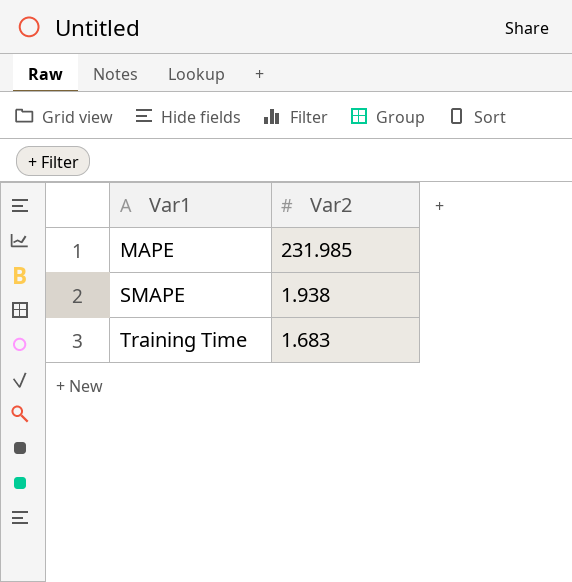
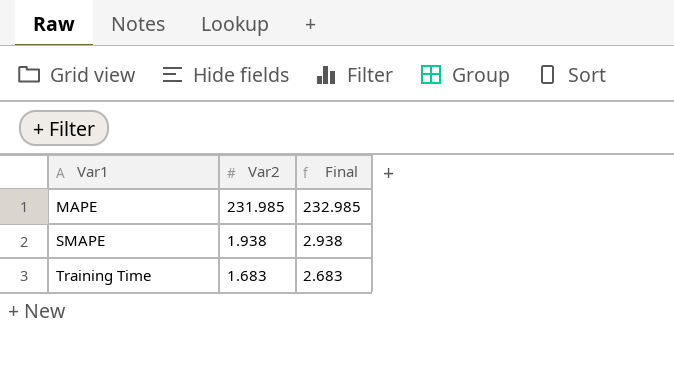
column Final | formula: none -> [Var2] + 1

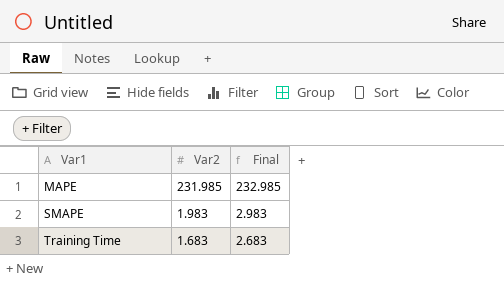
SMAPE | Var2: 1.938 -> 1.983
SMAPE | Final: 2.938 -> 2.983

